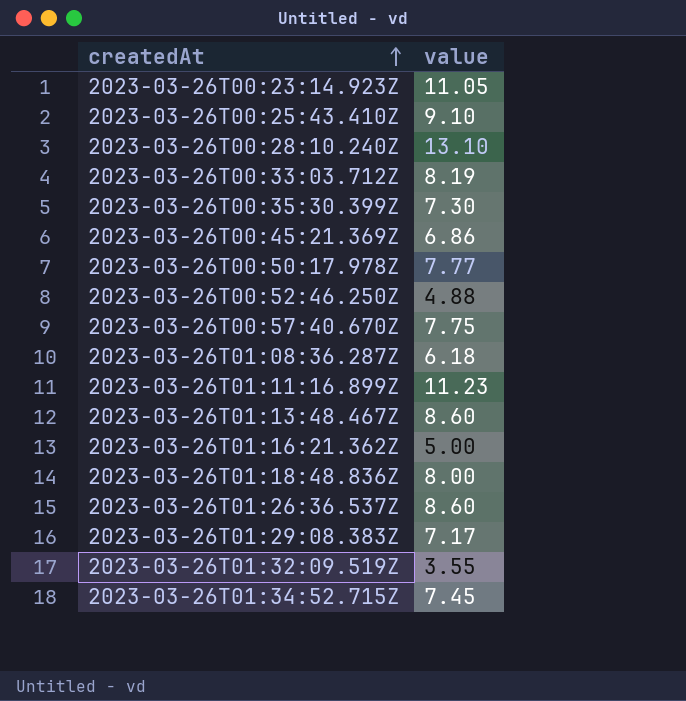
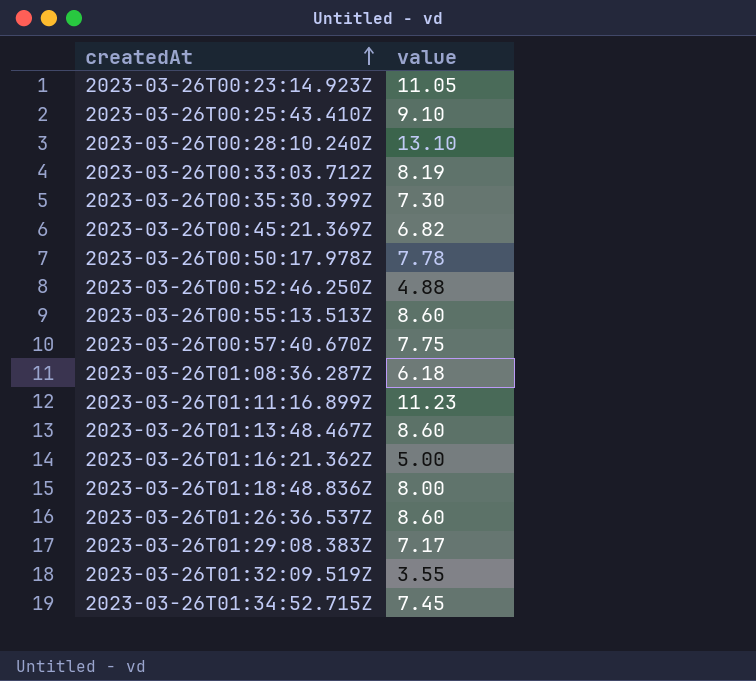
2023-03-26T00:45:21.369Z | value: 6.86 -> 6.82
2023-03-26T00:50:17.978Z | value: 7.77 -> 7.78
row 2023-03-26T00:55:13.513Z: none -> 8.60

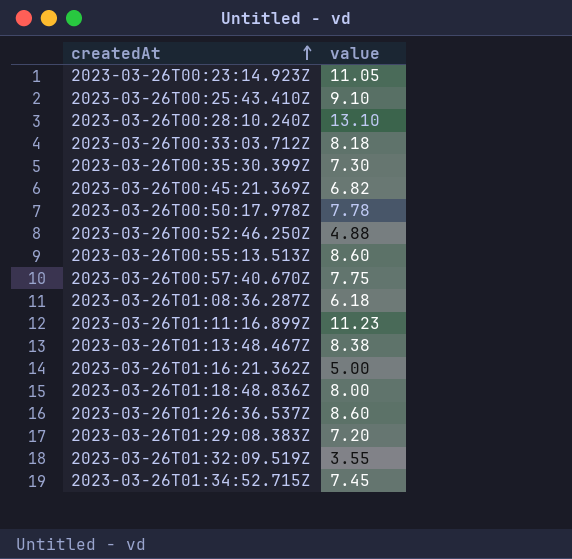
2023-03-26T00:33:03.712Z | value: 8.19 -> 8.18
2023-03-26T01:13:48.467Z | value: 8.60 -> 8.38
2023-03-26T01:29:08.383Z | value: 7.17 -> 7.20

